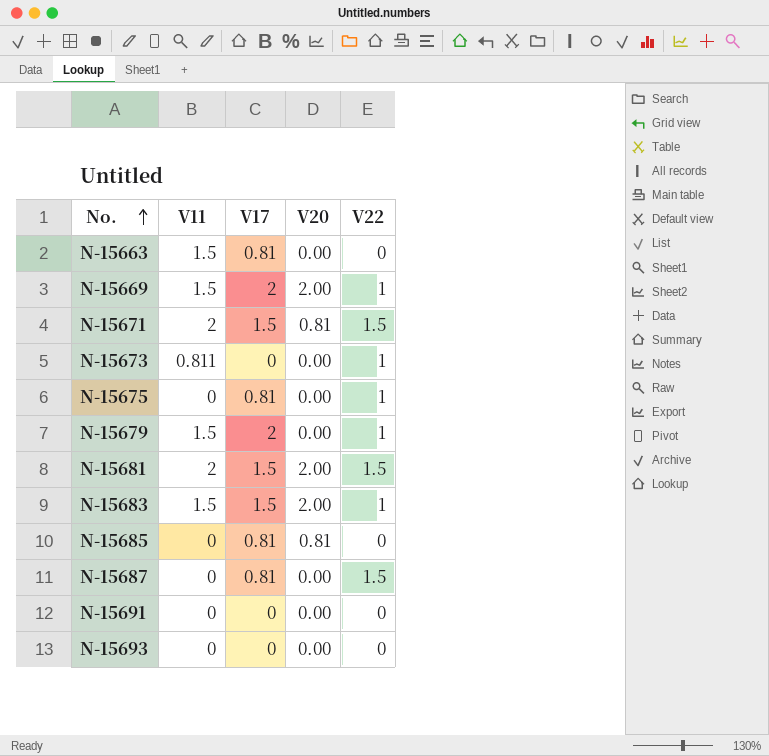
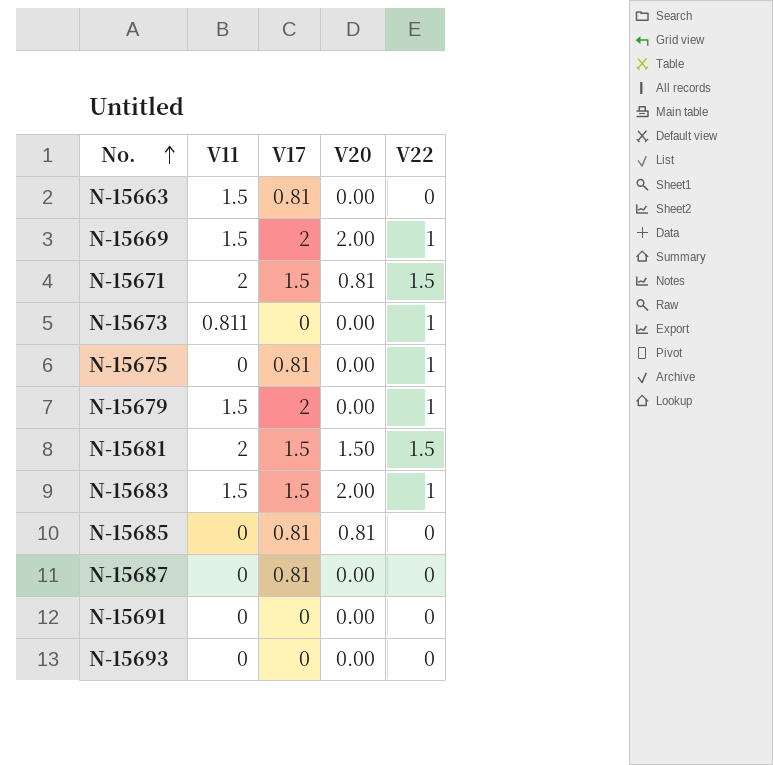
N-15681 | V20: 2.00 -> 1.50
N-15687 | V22: 1.5 -> 0

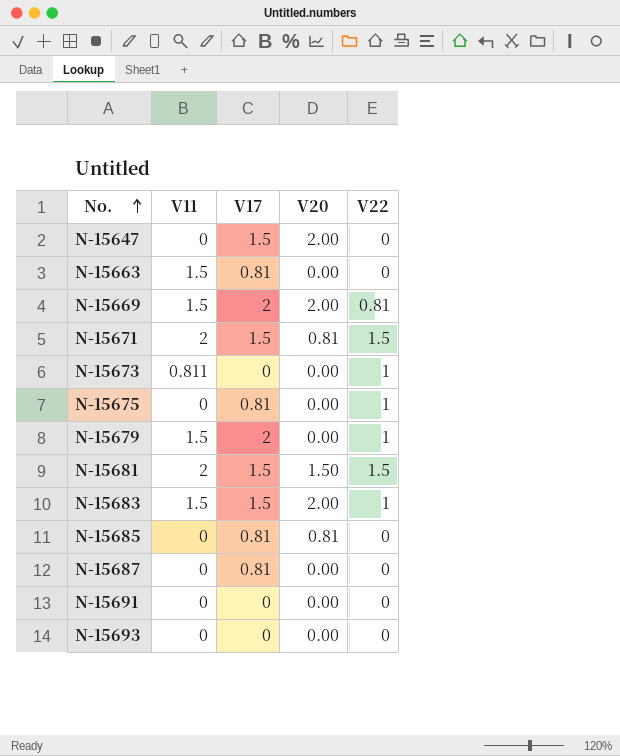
row N-15647: none -> 0 | 1.5 | 2.00 | 0
N-15669 | V22: 1 -> 0.81

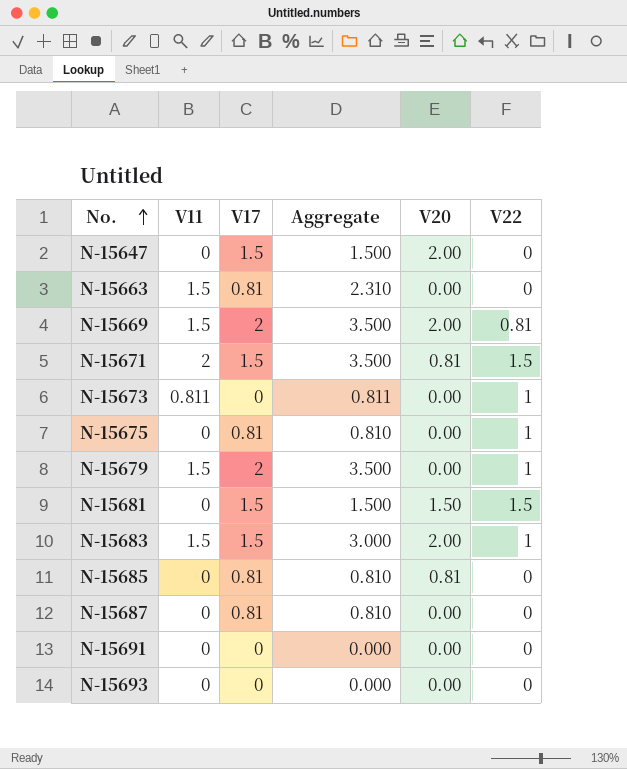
column Aggregate | formula: none -> [V11] + [V17]
N-15681 | V11: 2 -> 0

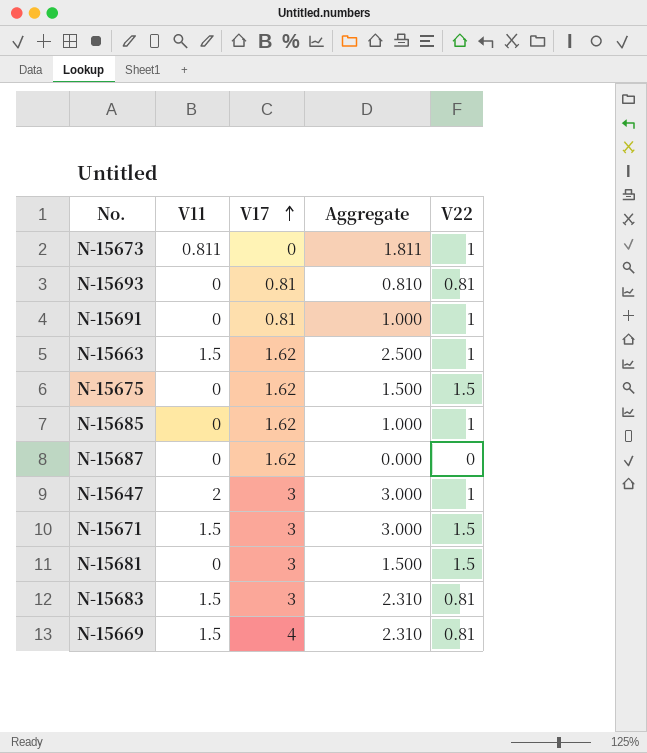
row order: No. ascending -> V17 ascending
column V20 | position: 5 -> none
column Aggregate | formula: [V11] + [V17] -> [V11] + [V22]
row N-15679: 1.5 | 2 | 3.500 | 0.00 | 1 -> none
N-15693 | V17: 0 -> 0.81
N-15693 | V22: 0 -> 0.81
N-15691 | V17: 0 -> 0.81
N-15691 | V22: 0 -> 1
N-15663 | V17: 0.81 -> 1.62
N-15663 | V22: 0 -> 1
N-15675 | V17: 0.81 -> 1.62
N-15675 | V22: 1 -> 1.5
N-15685 | V17: 0.81 -> 1.62
N-15685 | V22: 0 -> 1
N-15687 | V17: 0.81 -> 1.62
N-15647 | V11: 0 -> 2
N-15647 | V17: 1.5 -> 3
N-15647 | V22: 0 -> 1
N-15671 | V11: 2 -> 1.5
N-15671 | V17: 1.5 -> 3
N-15681 | V17: 1.5 -> 3
N-15683 | V17: 1.5 -> 3
N-15683 | V22: 1 -> 0.81
N-15669 | V17: 2 -> 4

